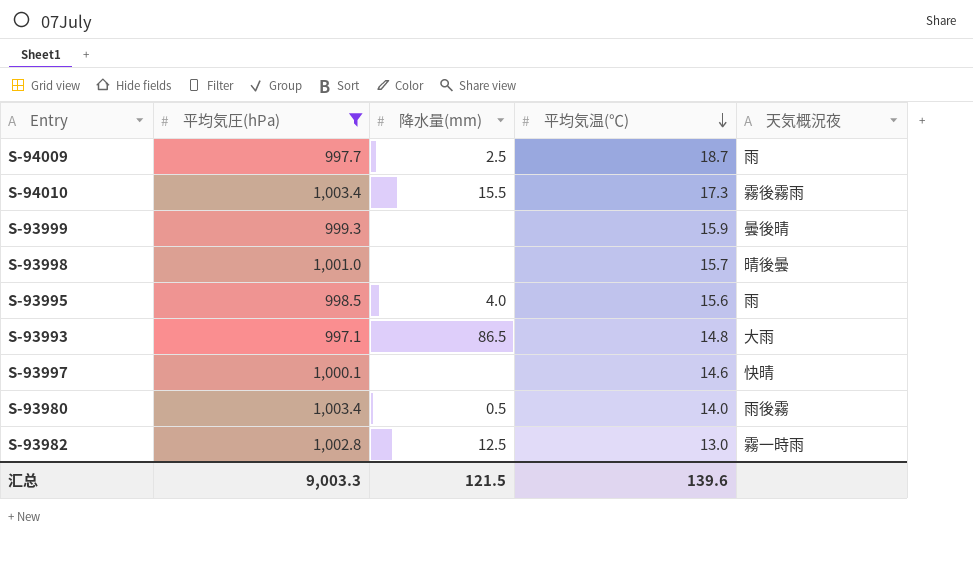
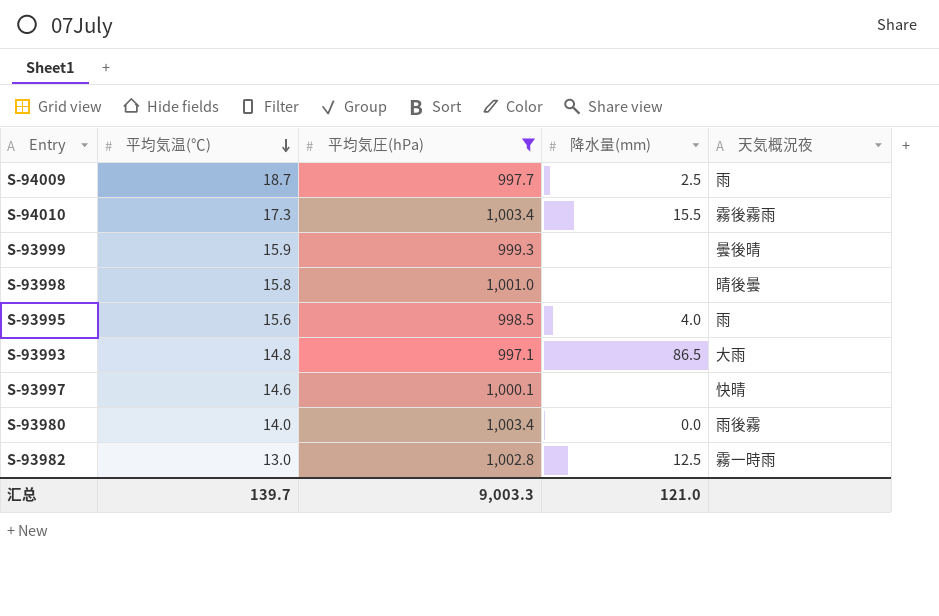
column 平均気温(℃) | position: 4 -> 2
S-93998 | 平均気温(℃): 15.7 -> 15.8
S-93980 | 降水量(mm): 0.5 -> 0.0
汇总 | 平均気温(℃): 139.6 -> 139.7
汇总 | 降水量(mm): 121.5 -> 121.0

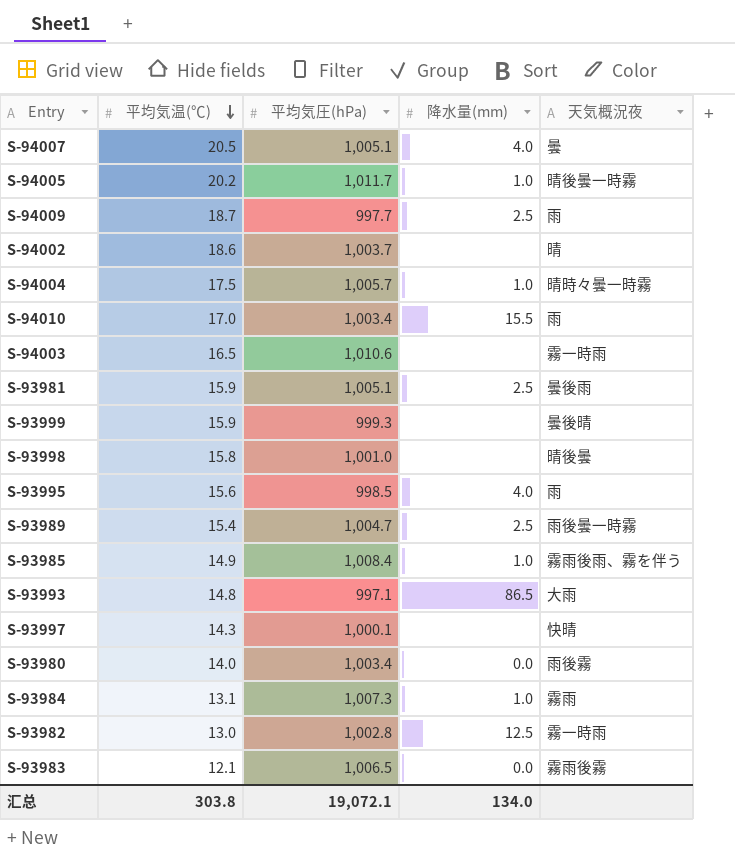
filter: 平均気圧(hPa) <= 1,003.4 -> none
S-94010 | 平均気温(℃): 17.3 -> 17.0
S-94010 | 天気概況夜: 霧後霧雨 -> 雨
S-93997 | 平均気温(℃): 14.6 -> 14.3
汇总 | 平均気温(℃): 139.7 -> 303.8
汇总 | 平均気圧(hPa): 9,003.3 -> 19,072.1
汇总 | 降水量(mm): 121.0 -> 134.0

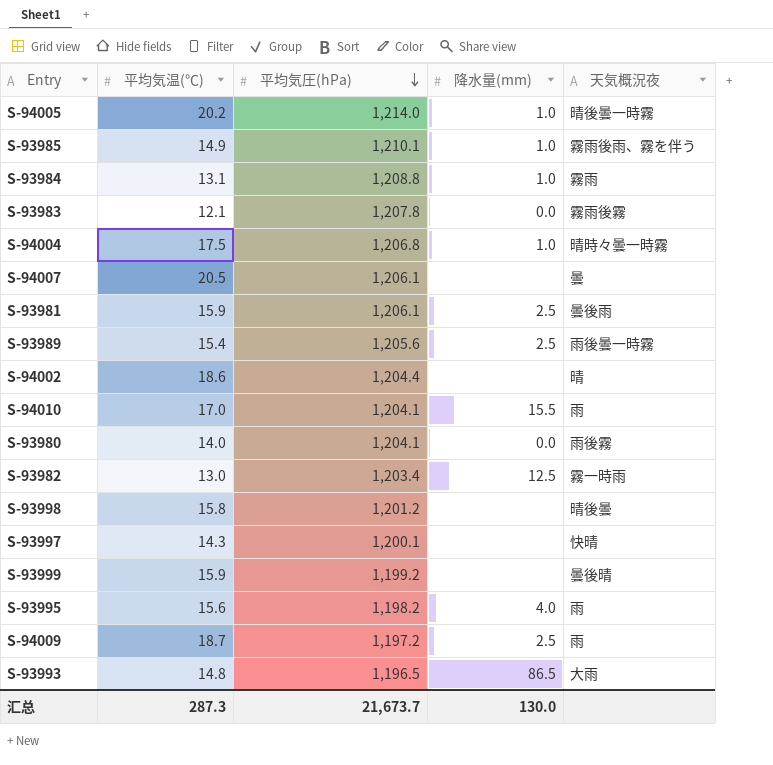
row order: 平均気温(℃) descending -> 平均気圧(hPa) descending
row S-94003: 16.5 | 1,010.6 | none | 霧一時雨 -> none
S-94005 | 平均気圧(hPa): 1,011.7 -> 1,214.0
S-93985 | 平均気圧(hPa): 1,008.4 -> 1,210.1
S-93984 | 平均気圧(hPa): 1,007.3 -> 1,208.8
S-93983 | 平均気圧(hPa): 1,006.5 -> 1,207.8
S-94004 | 平均気圧(hPa): 1,005.7 -> 1,206.8
S-94007 | 平均気圧(hPa): 1,005.1 -> 1,206.1
S-94007 | 降水量(mm): 4.0 -> none
S-93981 | 平均気圧(hPa): 1,005.1 -> 1,206.1
S-93989 | 平均気圧(hPa): 1,004.7 -> 1,205.6
S-94002 | 平均気圧(hPa): 1,003.7 -> 1,204.4
S-94010 | 平均気圧(hPa): 1,003.4 -> 1,204.1
S-93980 | 平均気圧(hPa): 1,003.4 -> 1,204.1
S-93982 | 平均気圧(hPa): 1,002.8 -> 1,203.4
S-93998 | 平均気圧(hPa): 1,001.0 -> 1,201.2
S-93997 | 平均気圧(hPa): 1,000.1 -> 1,200.1
S-93999 | 平均気圧(hPa): 999.3 -> 1,199.2
S-93995 | 平均気圧(hPa): 998.5 -> 1,198.2
S-94009 | 平均気圧(hPa): 997.7 -> 1,197.2
S-93993 | 平均気圧(hPa): 997.1 -> 1,196.5
汇总 | 平均気温(℃): 303.8 -> 287.3
汇总 | 平均気圧(hPa): 19,072.1 -> 21,673.7
汇总 | 降水量(mm): 134.0 -> 130.0

